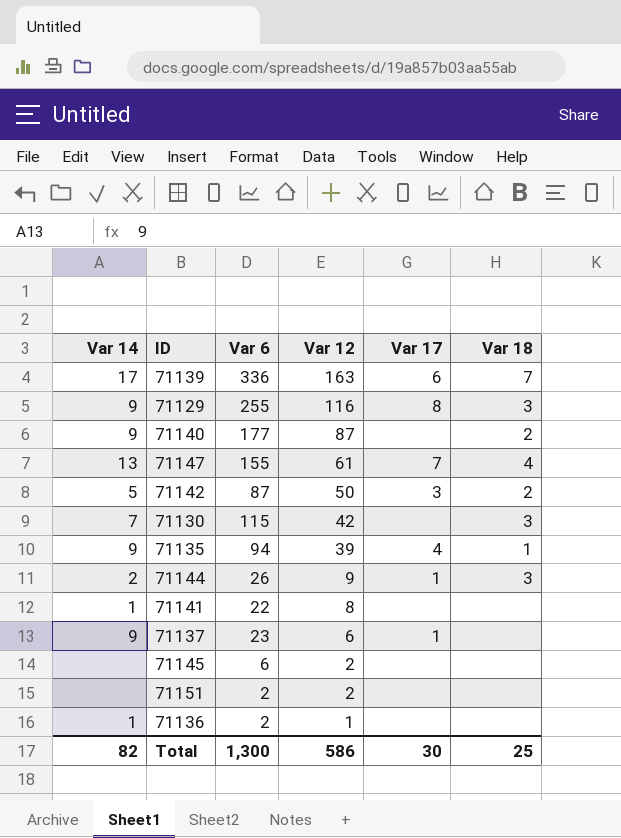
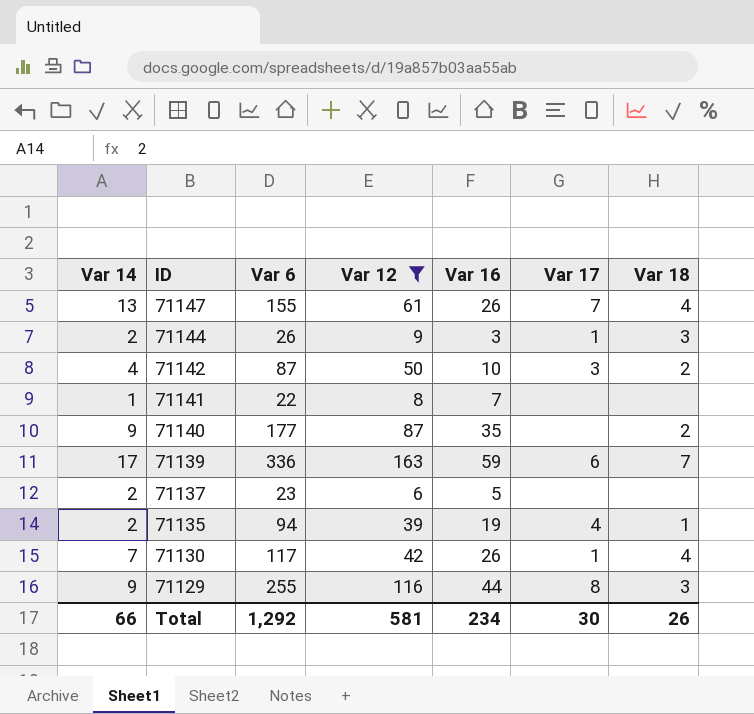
filter: none -> Var 12 >= 6
row order: Var 12 descending -> ID descending
column Var 16 | position: none -> 5
71142 | Var 14: 5 -> 4
71137 | Var 14: 9 -> 2
71137 | Var 17: 1 -> none
71135 | Var 14: 9 -> 2
71130 | Var 6: 115 -> 117
71130 | Var 17: none -> 1
71130 | Var 18: 3 -> 4
Total | Var 14: 82 -> 66
Total | Var 6: 1,300 -> 1,292
Total | Var 12: 586 -> 581
Total | Var 18: 25 -> 26

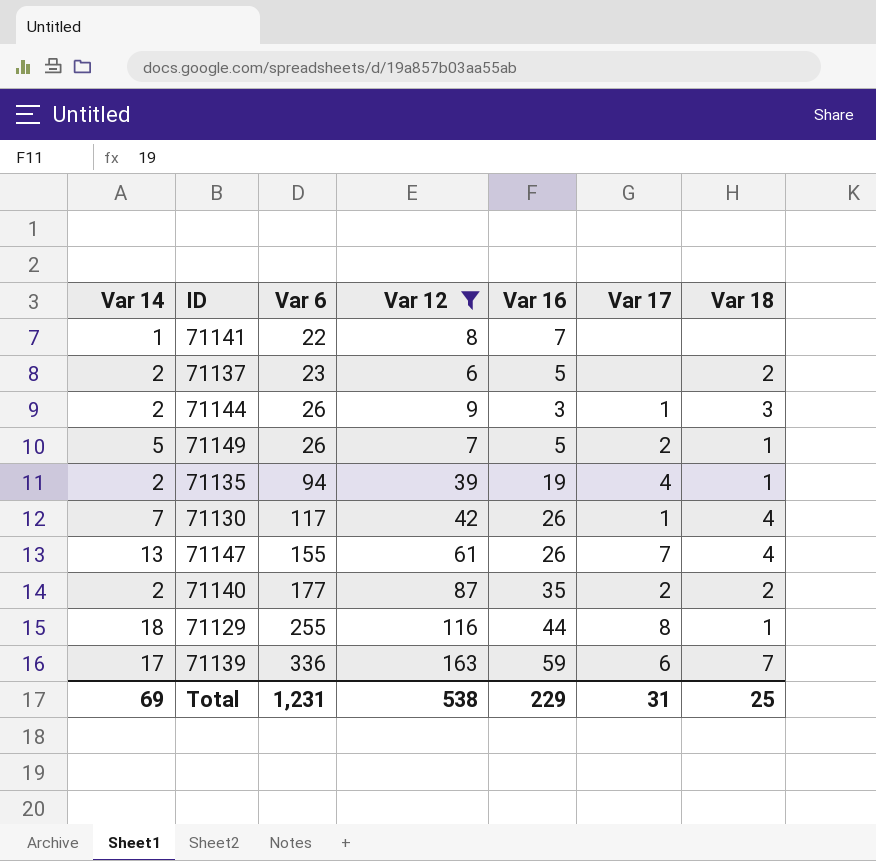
row order: ID descending -> Var 6 ascending
row 71142: 4 | 87 | 50 | 10 | 3 | 2 -> none
71137 | Var 18: none -> 2
row 71149: none -> 5 | 26 | 7 | 5 | 2 | 1
71140 | Var 14: 9 -> 2
71140 | Var 17: none -> 2
71129 | Var 14: 9 -> 18
71129 | Var 18: 3 -> 1
Total | Var 14: 66 -> 69
Total | Var 6: 1,292 -> 1,231
Total | Var 12: 581 -> 538
Total | Var 16: 234 -> 229
Total | Var 17: 30 -> 31
Total | Var 18: 26 -> 25

